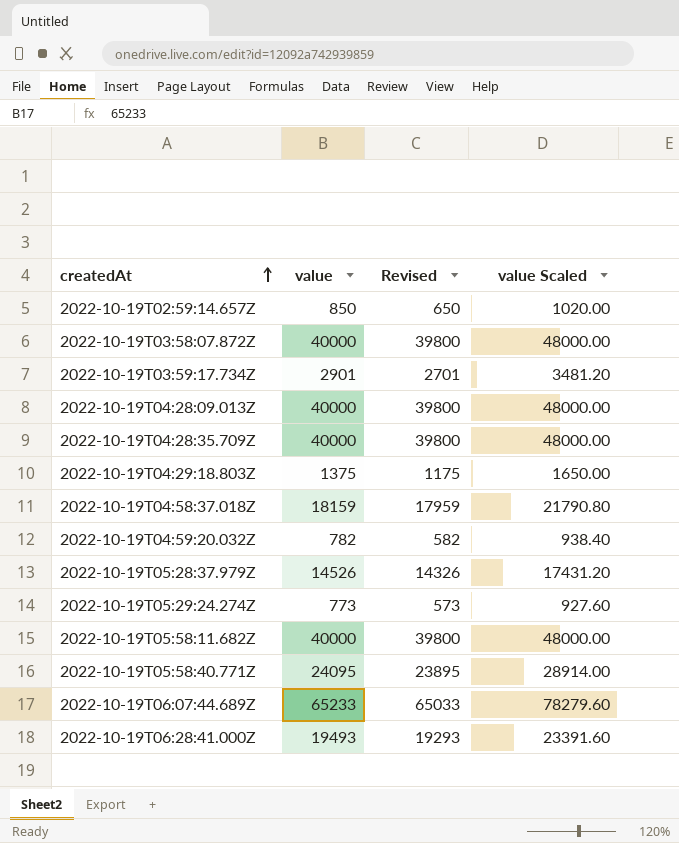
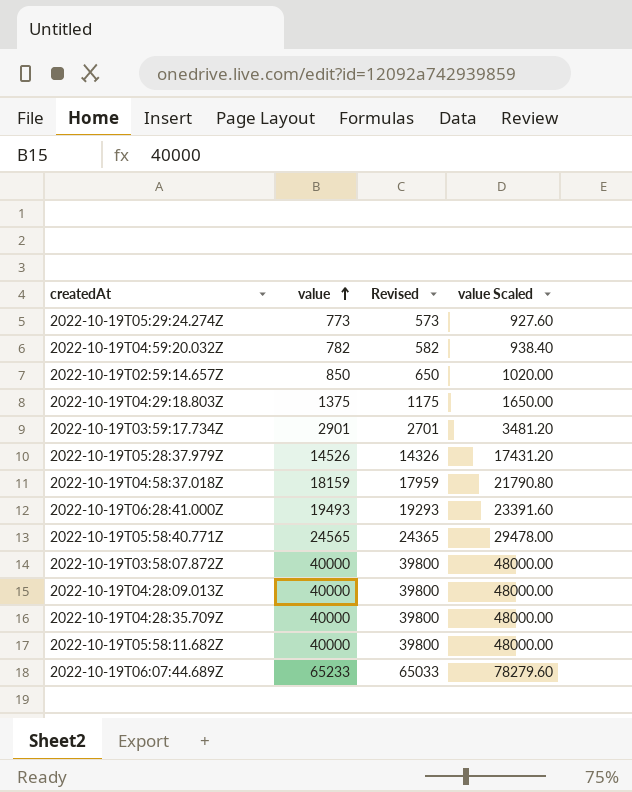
row order: createdAt ascending -> value ascending
2022-10-19T05:58:40.771Z | value: 24095 -> 24565
2022-10-19T05:58:40.771Z | Revised: 23895 -> 24365
2022-10-19T05:58:40.771Z | value Scaled: 28914.00 -> 29478.00

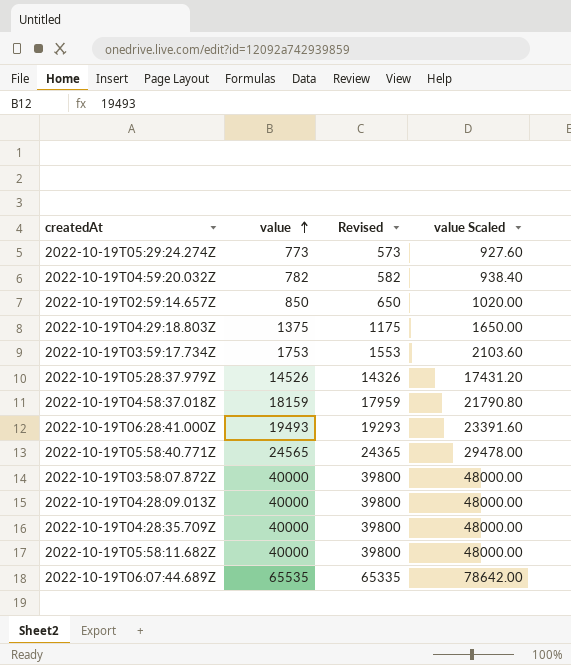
2022-10-19T03:59:17.734Z | value: 2901 -> 1753
2022-10-19T03:59:17.734Z | Revised: 2701 -> 1553
2022-10-19T03:59:17.734Z | value Scaled: 3481.20 -> 2103.60
2022-10-19T06:07:44.689Z | value: 65233 -> 65535
2022-10-19T06:07:44.689Z | Revised: 65033 -> 65335
2022-10-19T06:07:44.689Z | value Scaled: 78279.60 -> 78642.00

